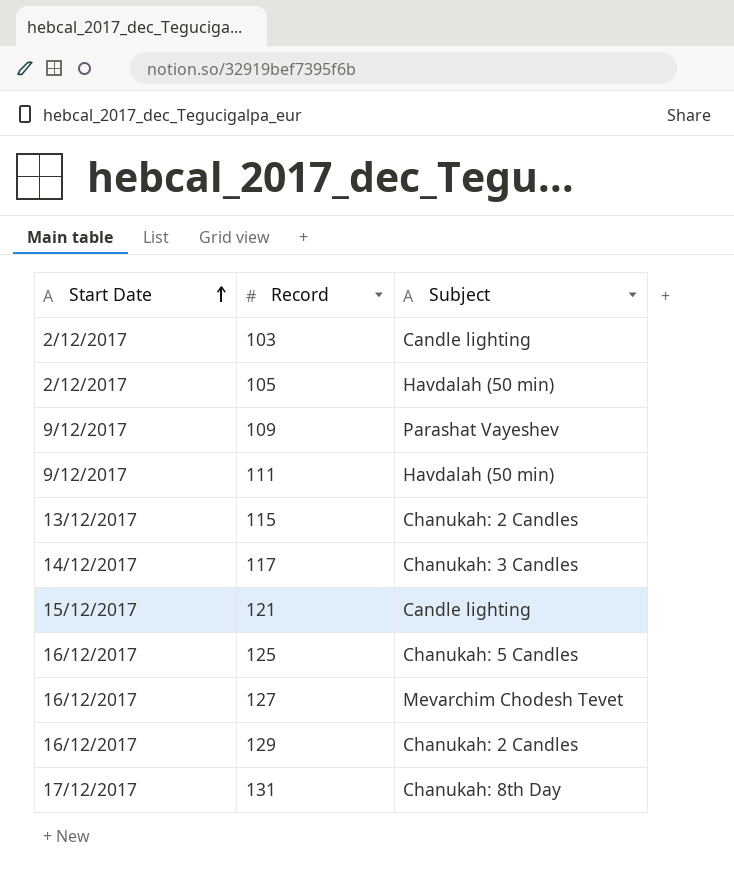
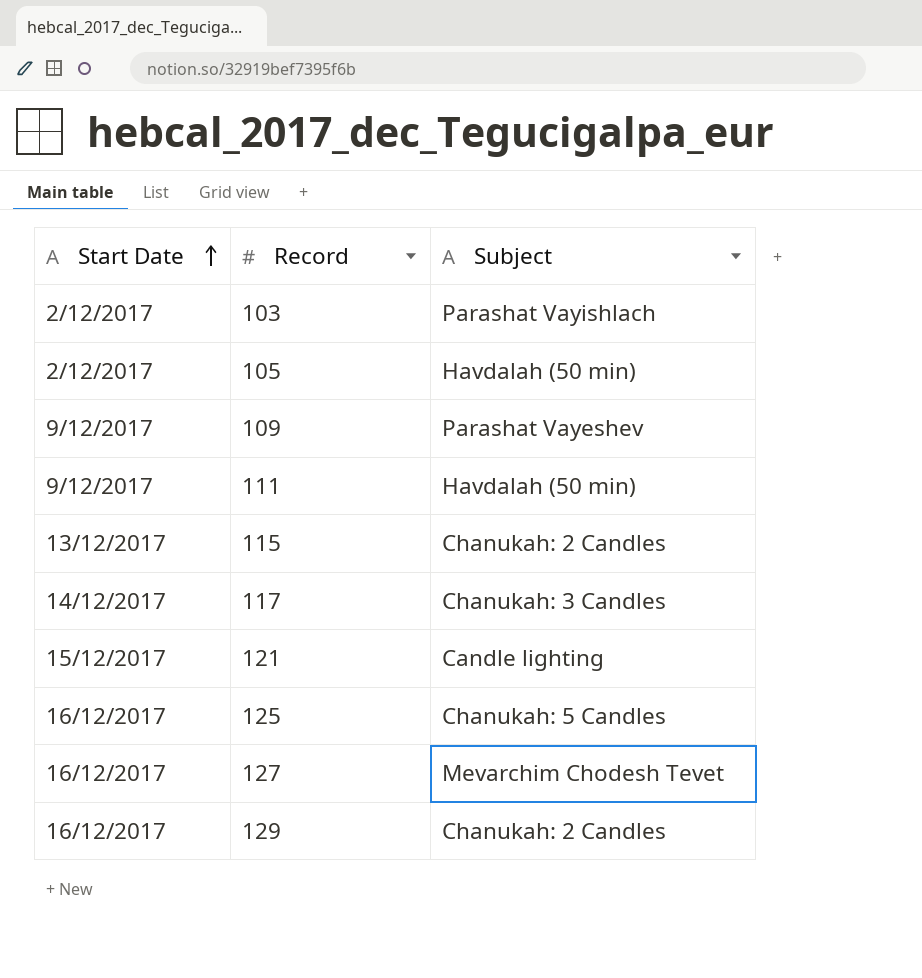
row 131: 17/12/2017 | Chanukah: 8th Day -> none
103 | Subject: Candle lighting -> Parashat Vayishlach

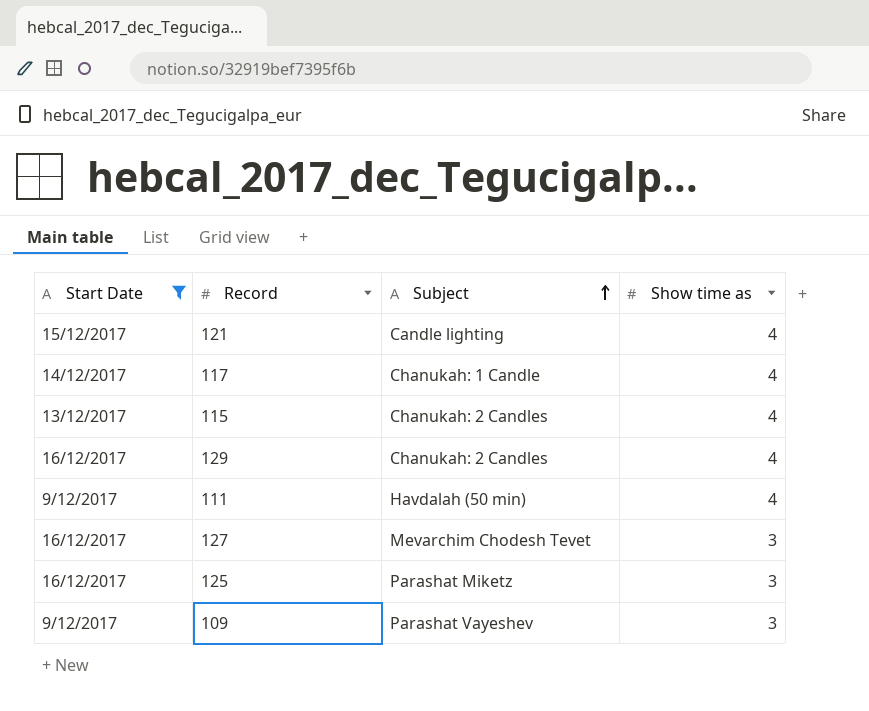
filter: none -> Start Date != 2/12/2017
row order: Start Date ascending -> Subject ascending
column Show time as | position: none -> 4
117 | Subject: Chanukah: 3 Candles -> Chanukah: 1 Candle
125 | Subject: Chanukah: 5 Candles -> Parashat Miketz

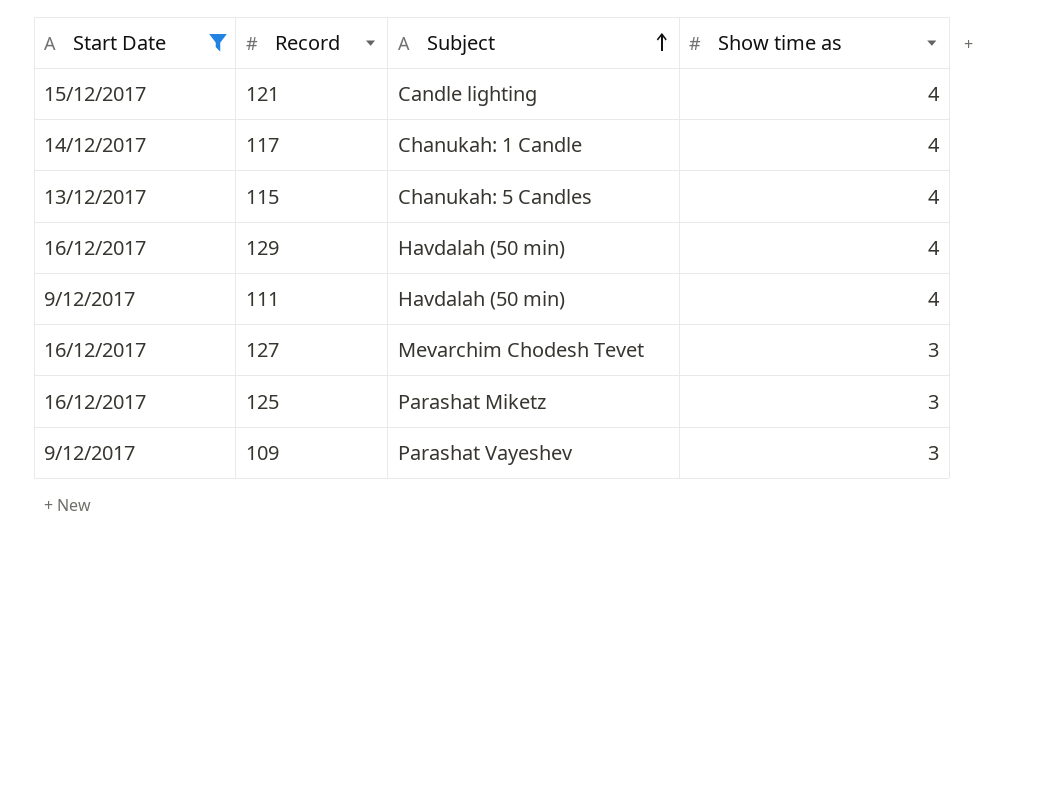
115 | Subject: Chanukah: 2 Candles -> Chanukah: 5 Candles
129 | Subject: Chanukah: 2 Candles -> Havdalah (50 min)

